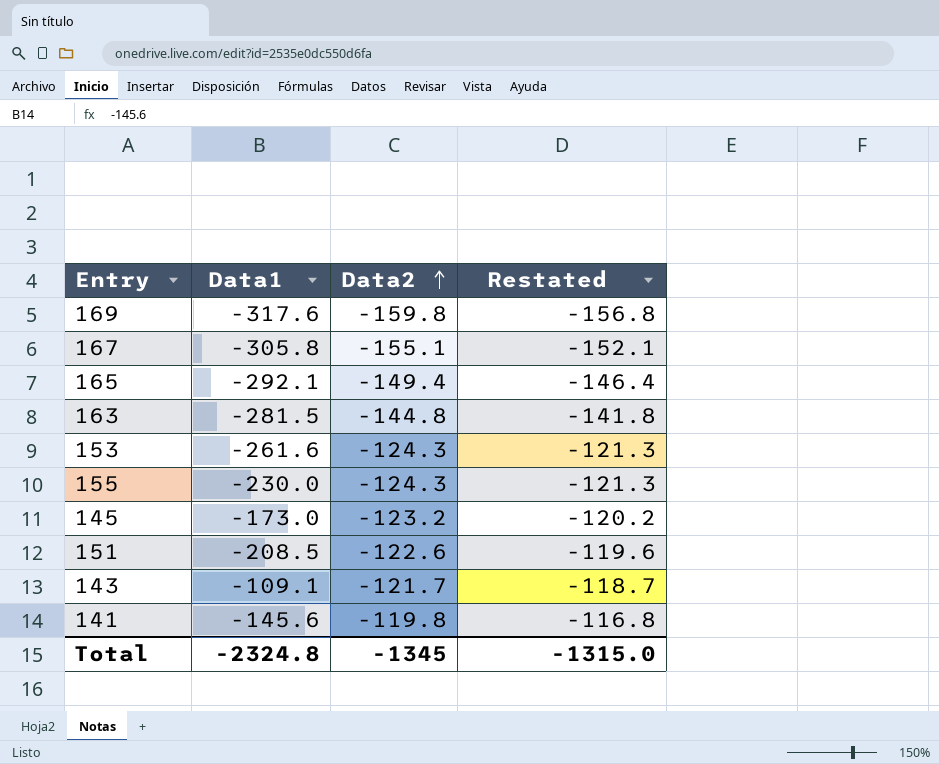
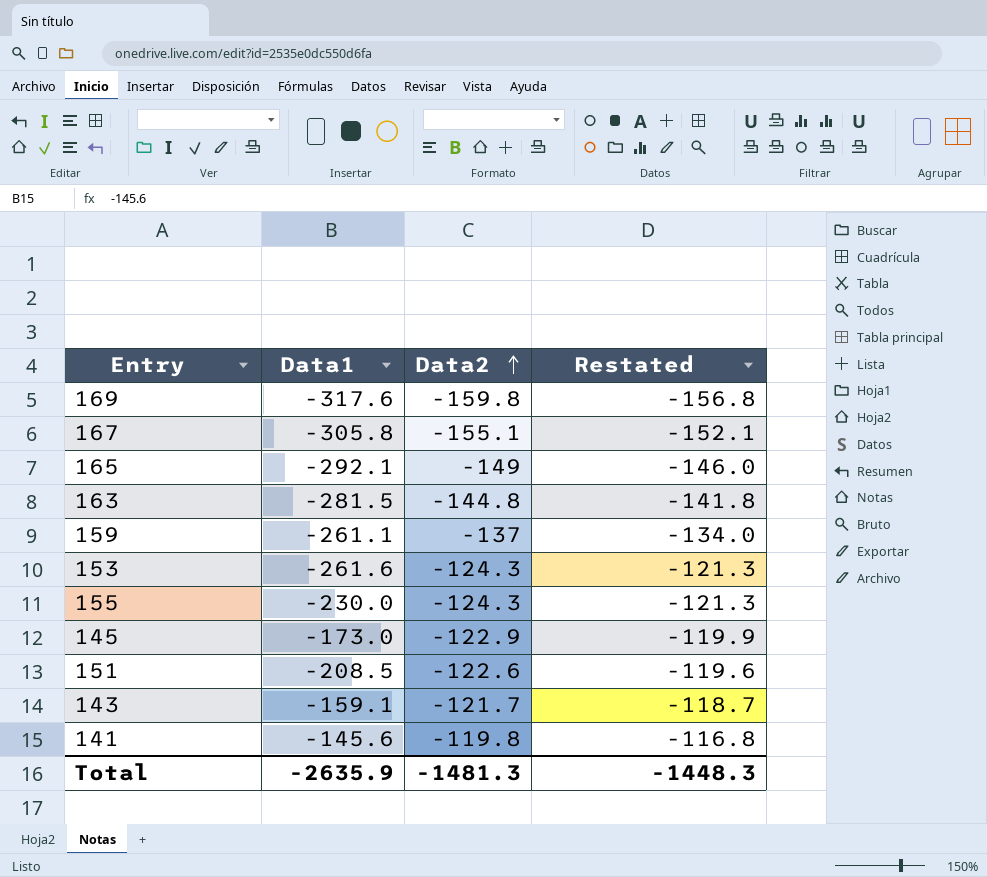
165 | Data2: -149.4 -> -149
165 | Restated: -146.4 -> -146.0
row 159: none -> -261.1 | -137 | -134.0
145 | Data2: -123.2 -> -122.9
145 | Restated: -120.2 -> -119.9
143 | Data1: -109.1 -> -159.1
Total | Data1: -2324.8 -> -2635.9
Total | Data2: -1345 -> -1481.3
Total | Restated: -1315.0 -> -1448.3

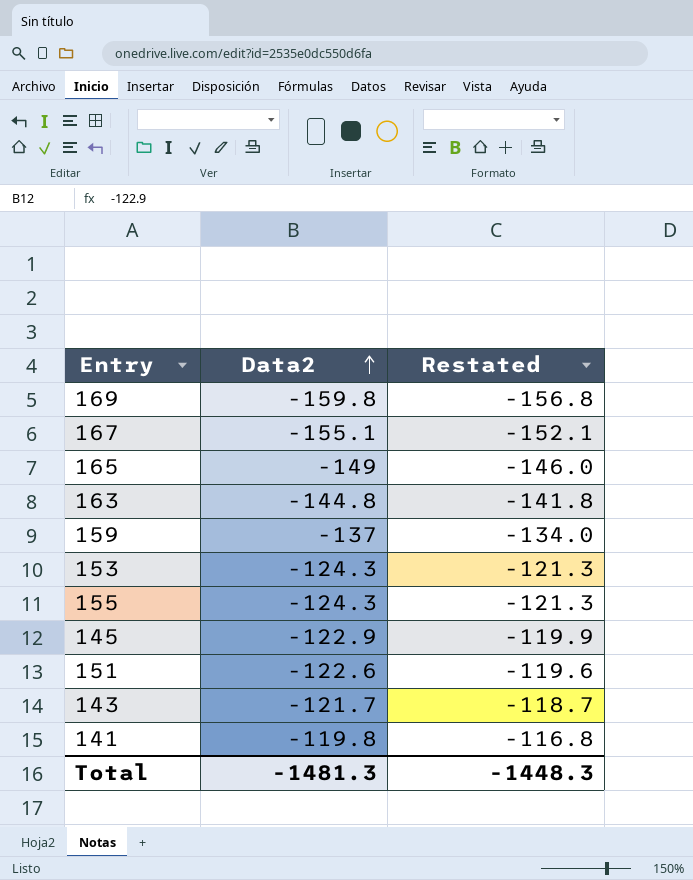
column Data1 | position: 2 -> none

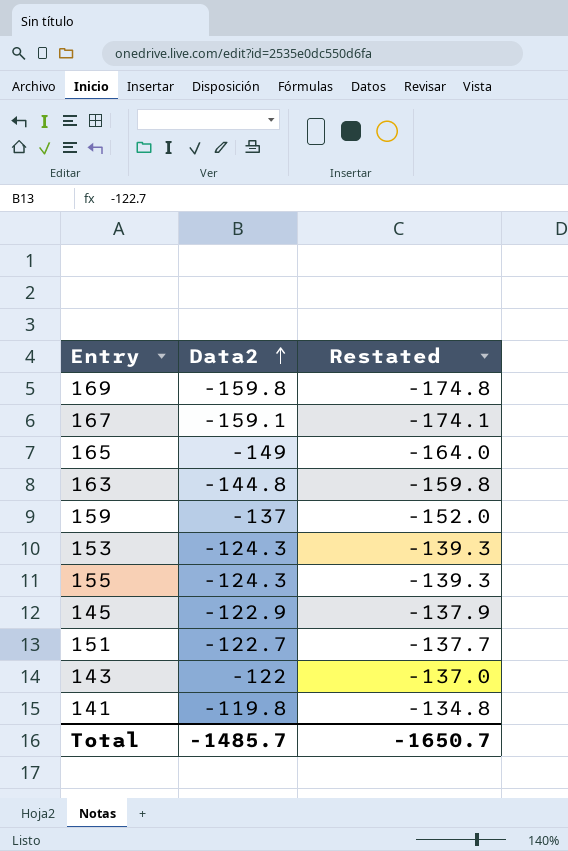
column Restated | formula: [Data2] + 3 -> [Data2] - 15
167 | Data2: -155.1 -> -159.1
151 | Data2: -122.6 -> -122.7
143 | Data2: -121.7 -> -122
Total | Data2: -1481.3 -> -1485.7
Total | Restated: -1448.3 -> -1650.7

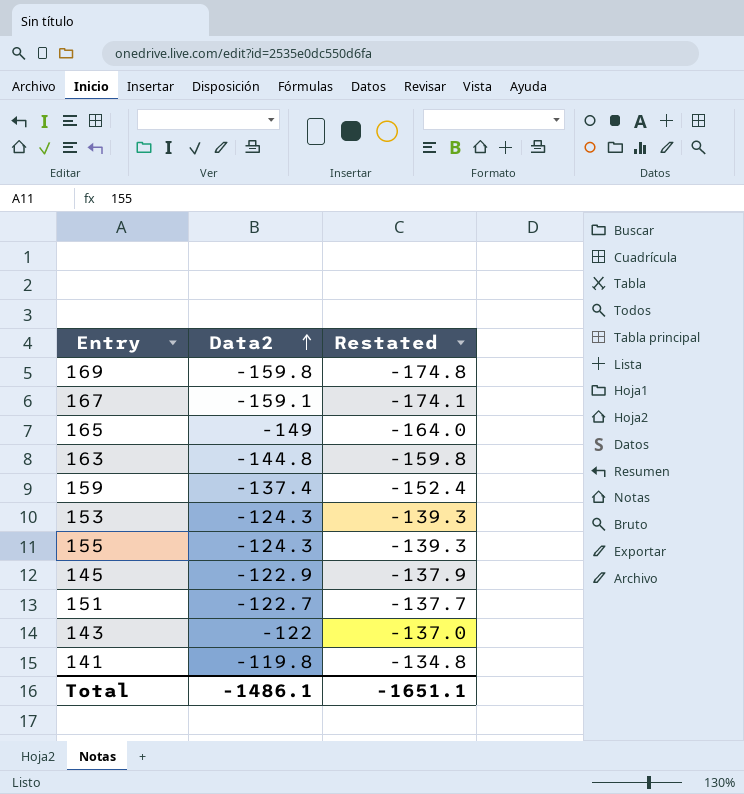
159 | Data2: -137 -> -137.4
159 | Restated: -152.0 -> -152.4
Total | Data2: -1485.7 -> -1486.1
Total | Restated: -1650.7 -> -1651.1

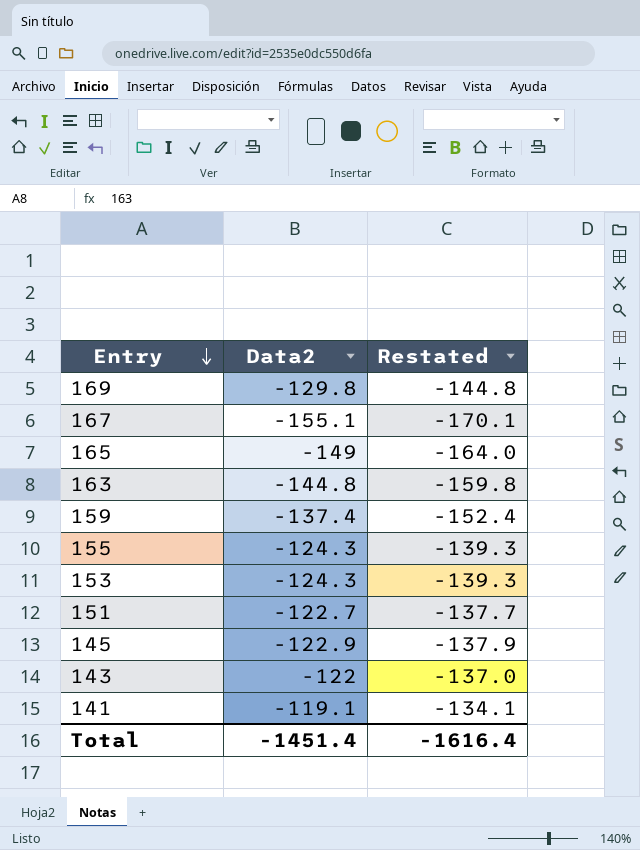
row order: Data2 ascending -> Entry descending
169 | Data2: -159.8 -> -129.8
169 | Restated: -174.8 -> -144.8
167 | Data2: -159.1 -> -155.1
167 | Restated: -174.1 -> -170.1
141 | Data2: -119.8 -> -119.1
141 | Restated: -134.8 -> -134.1
Total | Data2: -1486.1 -> -1451.4
Total | Restated: -1651.1 -> -1616.4

